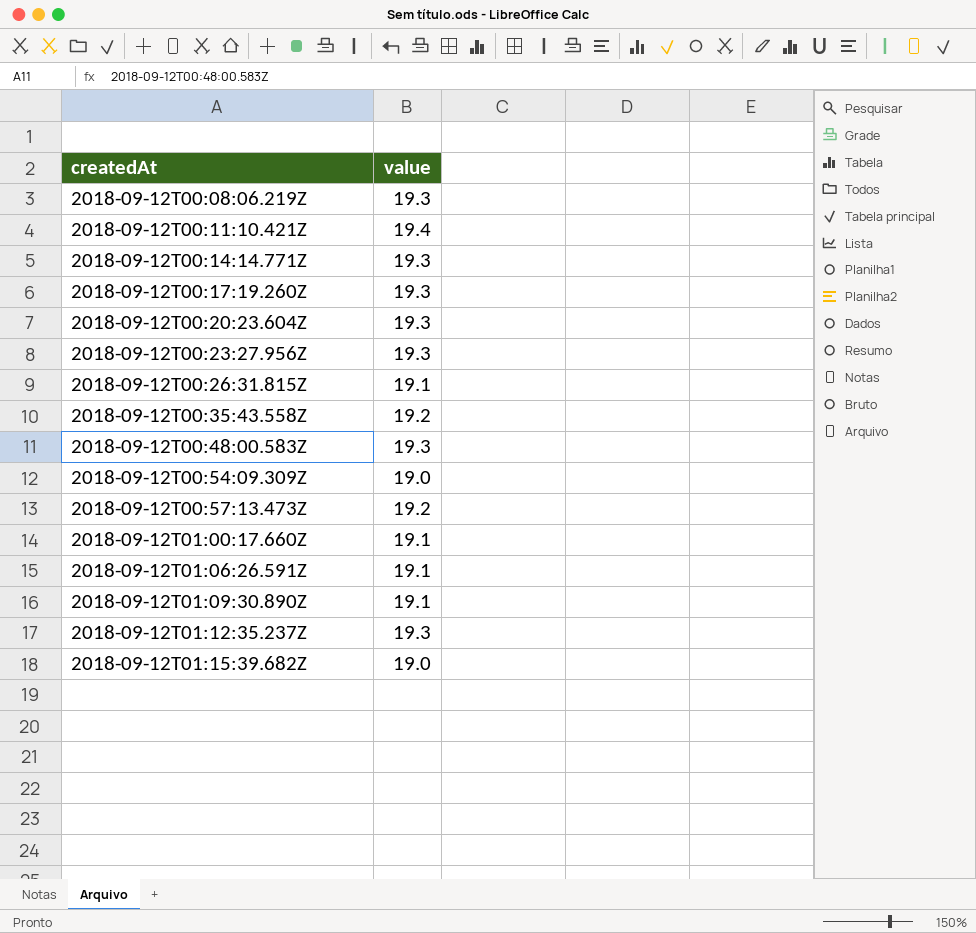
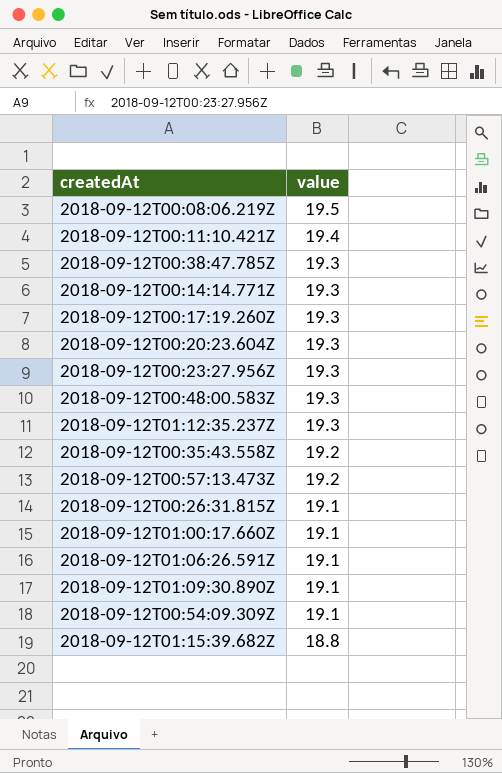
row order: createdAt ascending -> value descending
2018-09-12T00:08:06.219Z | value: 19.3 -> 19.5
row 2018-09-12T00:38:47.785Z: none -> 19.3
2018-09-12T00:54:09.309Z | value: 19.0 -> 19.1
2018-09-12T01:15:39.682Z | value: 19.0 -> 18.8

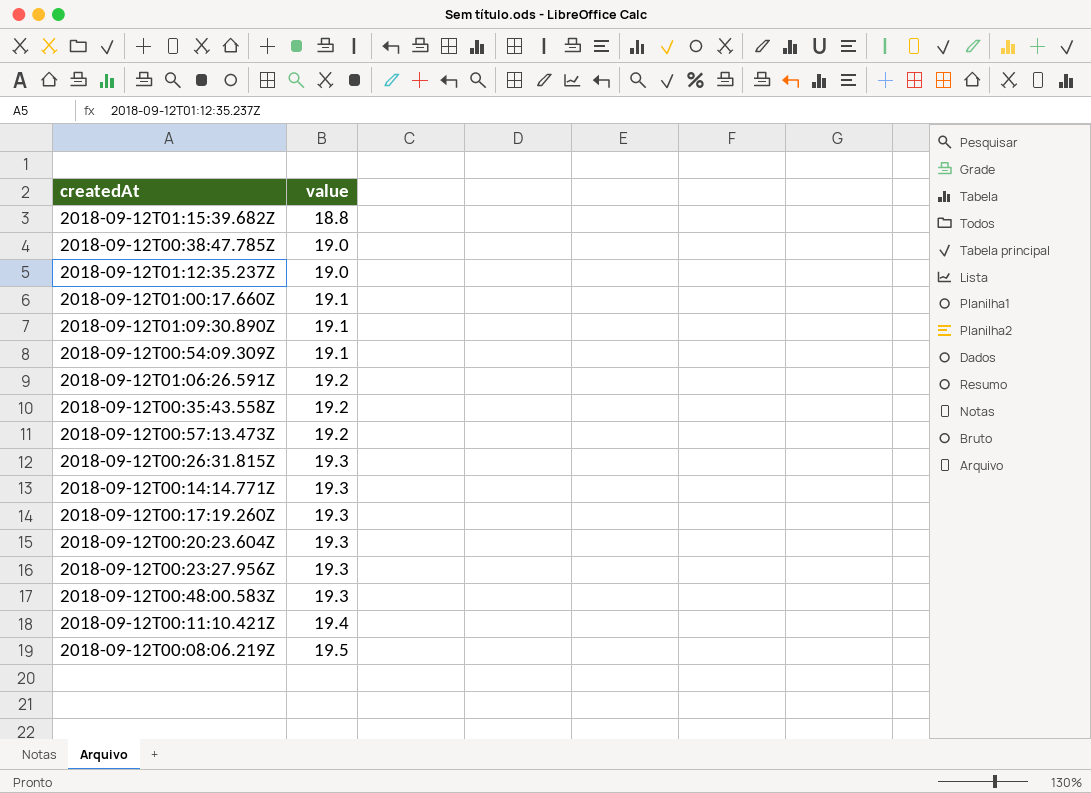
row order: value descending -> value ascending
2018-09-12T00:38:47.785Z | value: 19.3 -> 19.0
2018-09-12T01:12:35.237Z | value: 19.3 -> 19.0
2018-09-12T01:06:26.591Z | value: 19.1 -> 19.2
2018-09-12T00:26:31.815Z | value: 19.1 -> 19.3

